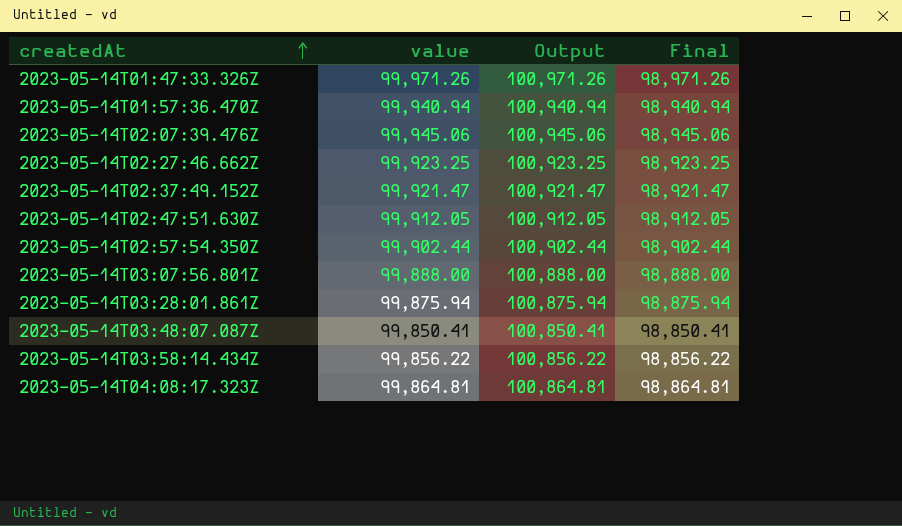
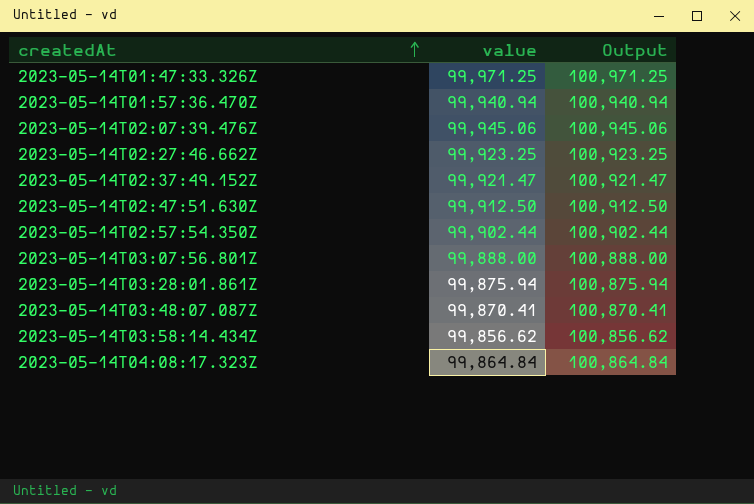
column Final | formula: [value] - 1000 -> none
2023-05-14T01:47:33.326Z | value: 99,971.26 -> 99,971.25
2023-05-14T01:47:33.326Z | Output: 100,971.26 -> 100,971.25
2023-05-14T02:47:51.630Z | value: 99,912.05 -> 99,912.50
2023-05-14T02:47:51.630Z | Output: 100,912.05 -> 100,912.50
2023-05-14T03:48:07.087Z | value: 99,850.41 -> 99,870.41
2023-05-14T03:48:07.087Z | Output: 100,850.41 -> 100,870.41
2023-05-14T03:58:14.434Z | value: 99,856.22 -> 99,856.62
2023-05-14T03:58:14.434Z | Output: 100,856.22 -> 100,856.62
2023-05-14T04:08:17.323Z | value: 99,864.81 -> 99,864.84
2023-05-14T04:08:17.323Z | Output: 100,864.81 -> 100,864.84

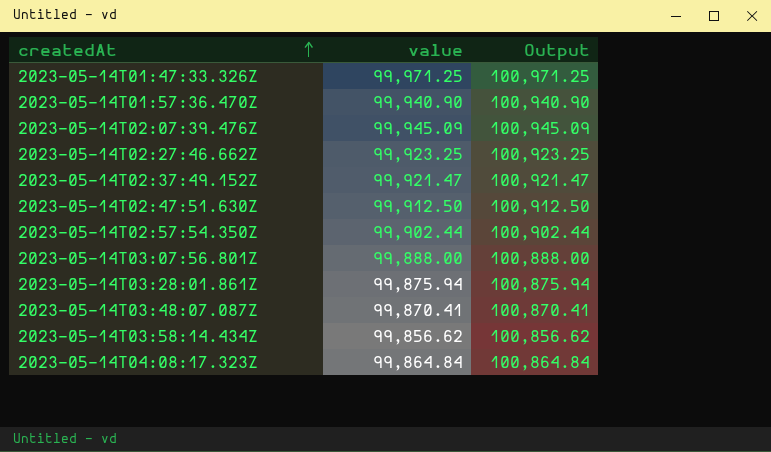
2023-05-14T01:57:36.470Z | value: 99,940.94 -> 99,940.90
2023-05-14T01:57:36.470Z | Output: 100,940.94 -> 100,940.90
2023-05-14T02:07:39.476Z | value: 99,945.06 -> 99,945.09
2023-05-14T02:07:39.476Z | Output: 100,945.06 -> 100,945.09

